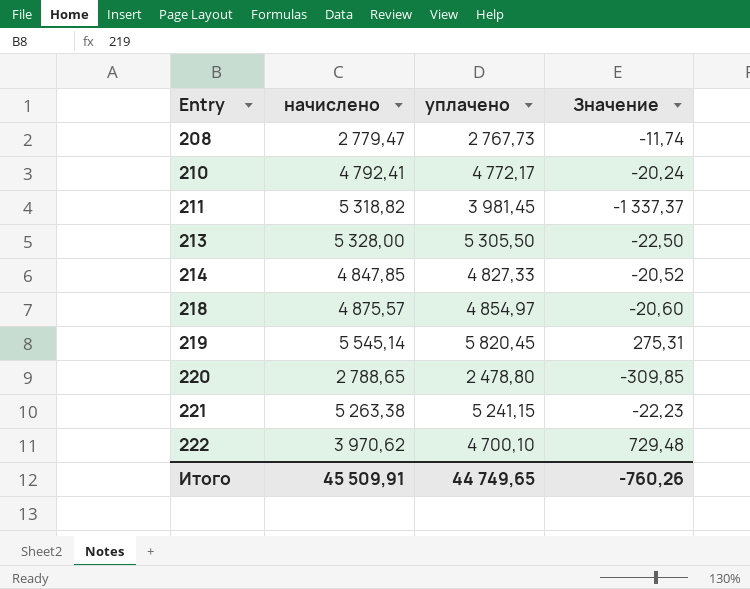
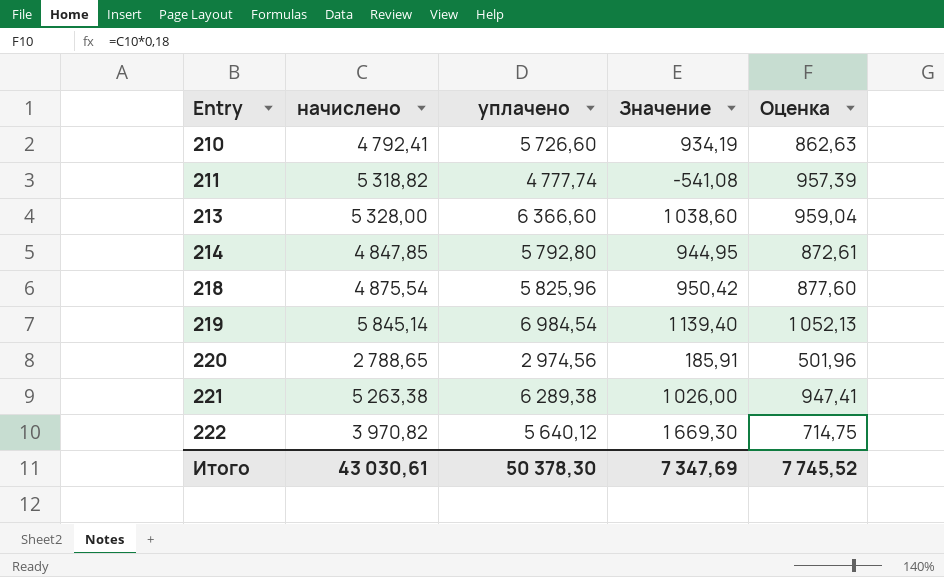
column Оценка | formula: none -> [начислено] * 0,18
row 208: 2 779,47 | 2 767,73 | -11,74 -> none
210 | уплачено: 4 772,17 -> 5 726,60
210 | Значение: -20,24 -> 934,19
211 | уплачено: 3 981,45 -> 4 777,74
211 | Значение: -1 337,37 -> -541,08
213 | уплачено: 5 305,50 -> 6 366,60
213 | Значение: -22,50 -> 1 038,60
214 | уплачено: 4 827,33 -> 5 792,80
214 | Значение: -20,52 -> 944,95
218 | начислено: 4 875,57 -> 4 875,54
218 | уплачено: 4 854,97 -> 5 825,96
218 | Значение: -20,60 -> 950,42
219 | начислено: 5 545,14 -> 5 845,14
219 | уплачено: 5 820,45 -> 6 984,54
219 | Значение: 275,31 -> 1 139,40
220 | уплачено: 2 478,80 -> 2 974,56
220 | Значение: -309,85 -> 185,91
221 | уплачено: 5 241,15 -> 6 289,38
221 | Значение: -22,23 -> 1 026,00
222 | начислено: 3 970,62 -> 3 970,82
222 | уплачено: 4 700,10 -> 5 640,12
222 | Значение: 729,48 -> 1 669,30
Итого | начислено: 45 509,91 -> 43 030,61
Итого | уплачено: 44 749,65 -> 50 378,30
Итого | Значение: -760,26 -> 7 347,69

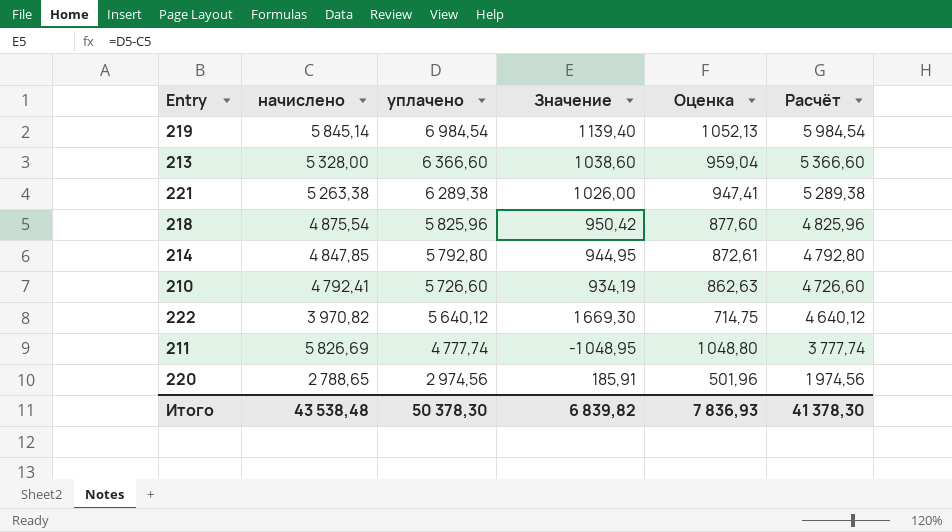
row order: Entry ascending -> уплачено descending
column Расчёт | formula: none -> [уплачено] - 1000
211 | начислено: 5 318,82 -> 5 826,69
211 | Значение: -541,08 -> -1 048,95
211 | Оценка: 957,39 -> 1 048,80
Итого | начислено: 43 030,61 -> 43 538,48
Итого | Значение: 7 347,69 -> 6 839,82
Итого | Оценка: 7 745,52 -> 7 836,93

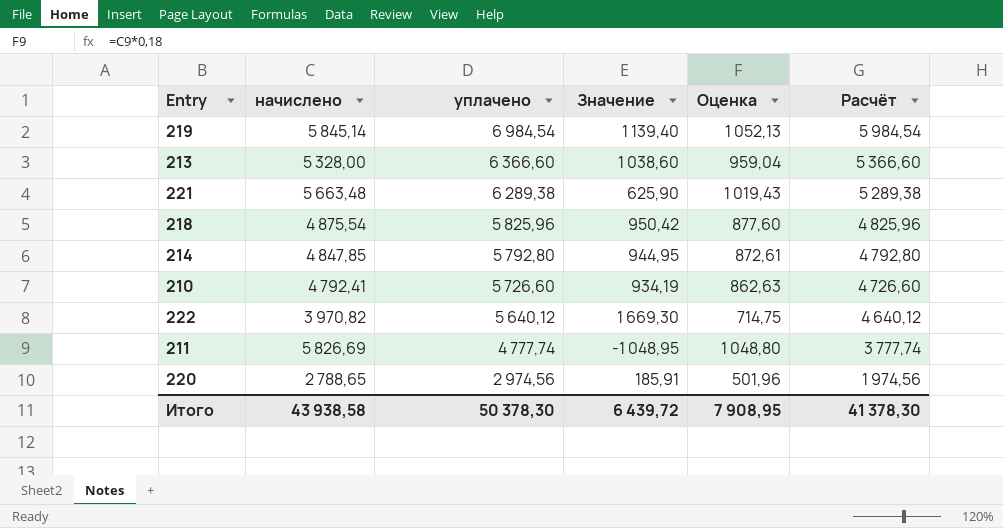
221 | начислено: 5 263,38 -> 5 663,48
221 | Значение: 1 026,00 -> 625,90
221 | Оценка: 947,41 -> 1 019,43
Итого | начислено: 43 538,48 -> 43 938,58
Итого | Значение: 6 839,82 -> 6 439,72
Итого | Оценка: 7 836,93 -> 7 908,95

